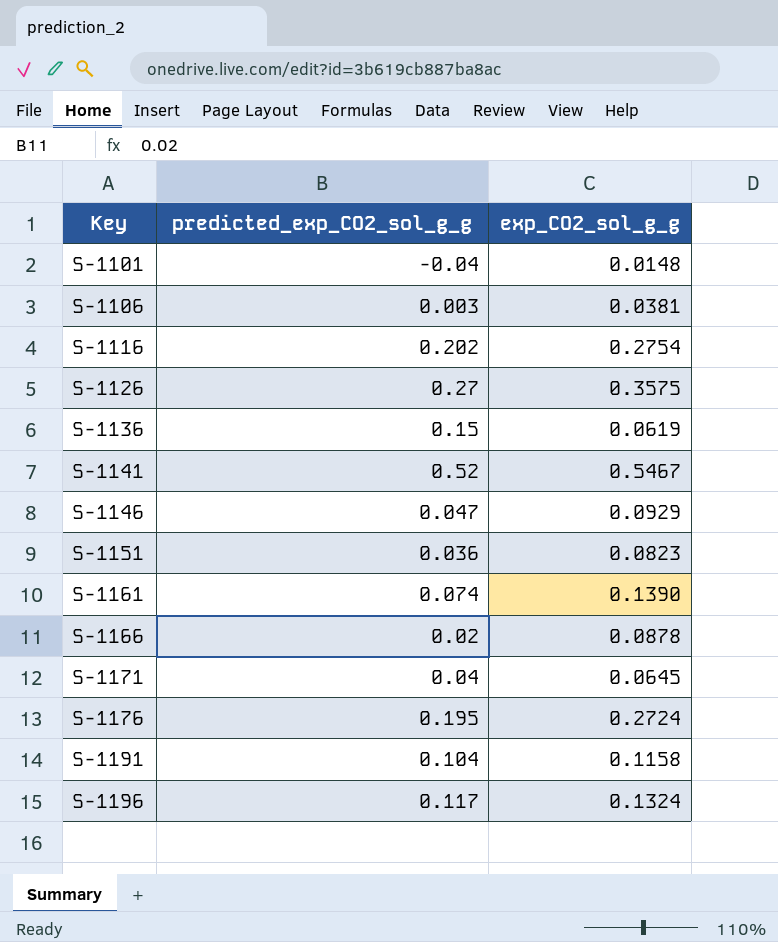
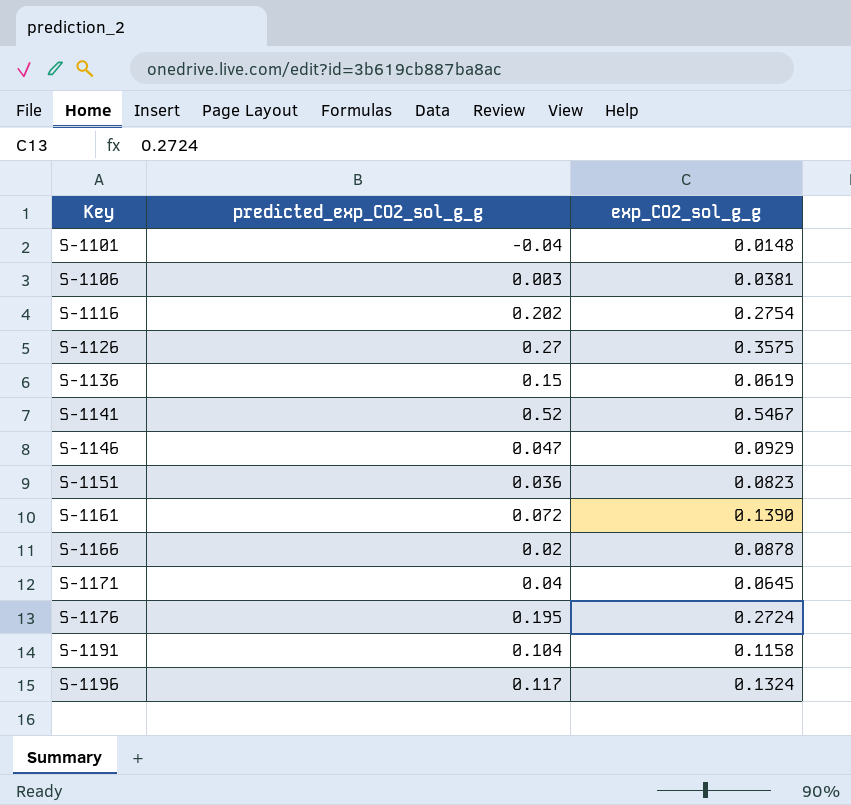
S-1161 | predicted_exp_CO2_sol_g_g: 0.074 -> 0.072

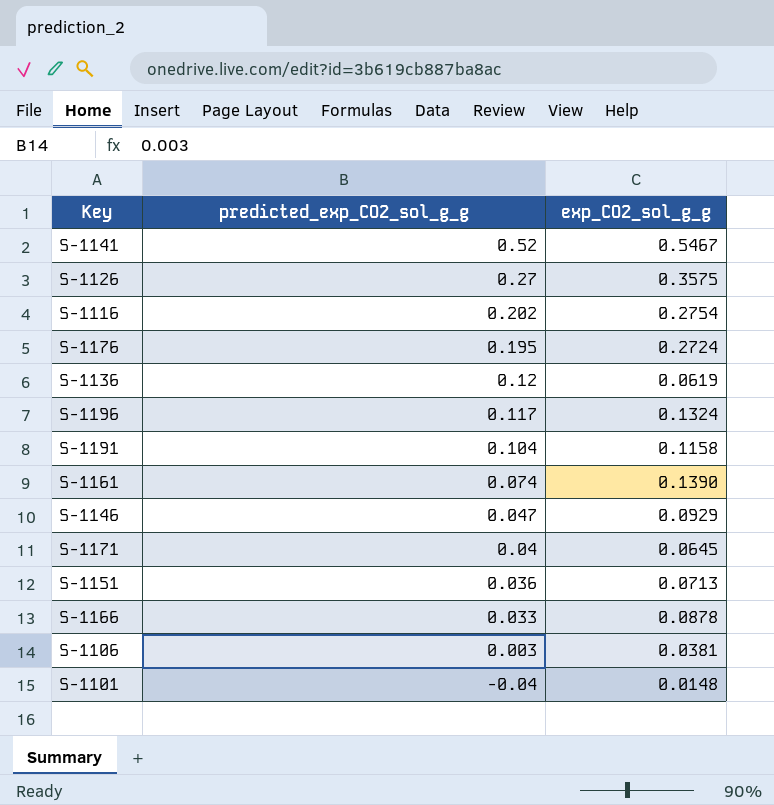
row order: Key ascending -> predicted_exp_CO2_sol_g_g descending
S-1136 | predicted_exp_CO2_sol_g_g: 0.15 -> 0.12
S-1161 | predicted_exp_CO2_sol_g_g: 0.072 -> 0.074
S-1151 | exp_CO2_sol_g_g: 0.0823 -> 0.0713
S-1166 | predicted_exp_CO2_sol_g_g: 0.02 -> 0.033

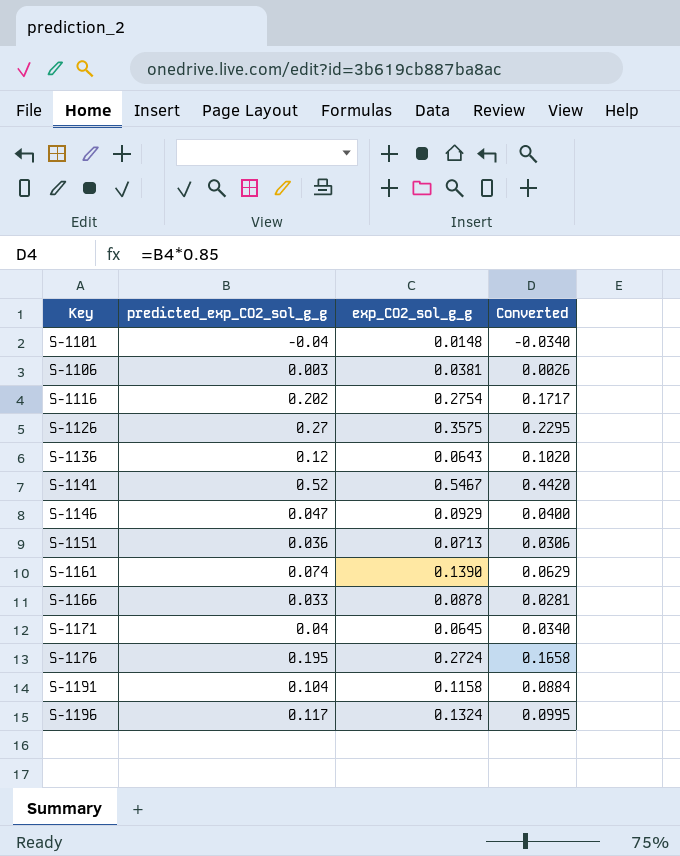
row order: predicted_exp_CO2_sol_g_g descending -> Key ascending
column Converted | formula: none -> [predicted_exp_CO2_sol_g_g] * 0.85
S-1136 | exp_CO2_sol_g_g: 0.0619 -> 0.0643

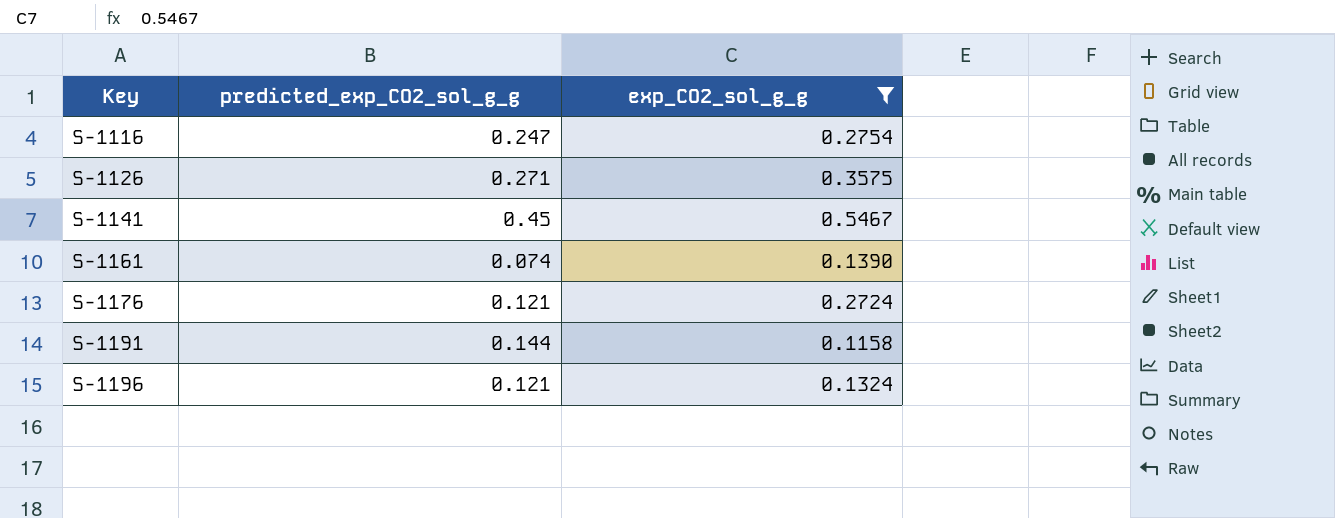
filter: none -> exp_CO2_sol_g_g >= 0.1158
column Converted | formula: [predicted_exp_CO2_sol_g_g] * 0.85 -> none
S-1116 | predicted_exp_CO2_sol_g_g: 0.202 -> 0.247
S-1126 | predicted_exp_CO2_sol_g_g: 0.27 -> 0.271
S-1141 | predicted_exp_CO2_sol_g_g: 0.52 -> 0.45
S-1176 | predicted_exp_CO2_sol_g_g: 0.195 -> 0.121
S-1191 | predicted_exp_CO2_sol_g_g: 0.104 -> 0.144
S-1196 | predicted_exp_CO2_sol_g_g: 0.117 -> 0.121

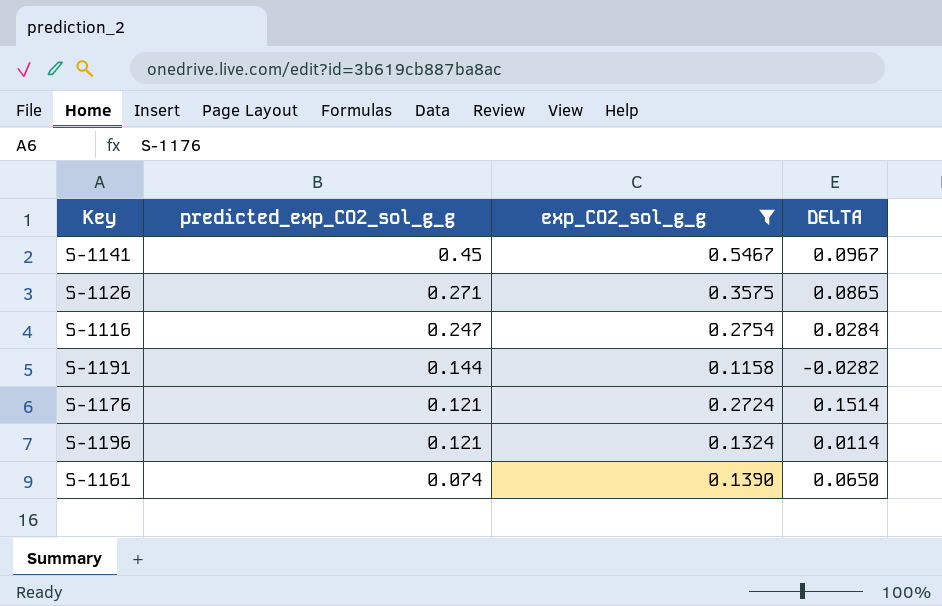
row order: Key ascending -> predicted_exp_CO2_sol_g_g descending
column DELTA | formula: none -> [exp_CO2_sol_g_g] - [predicted_exp_CO2_sol_g_g]

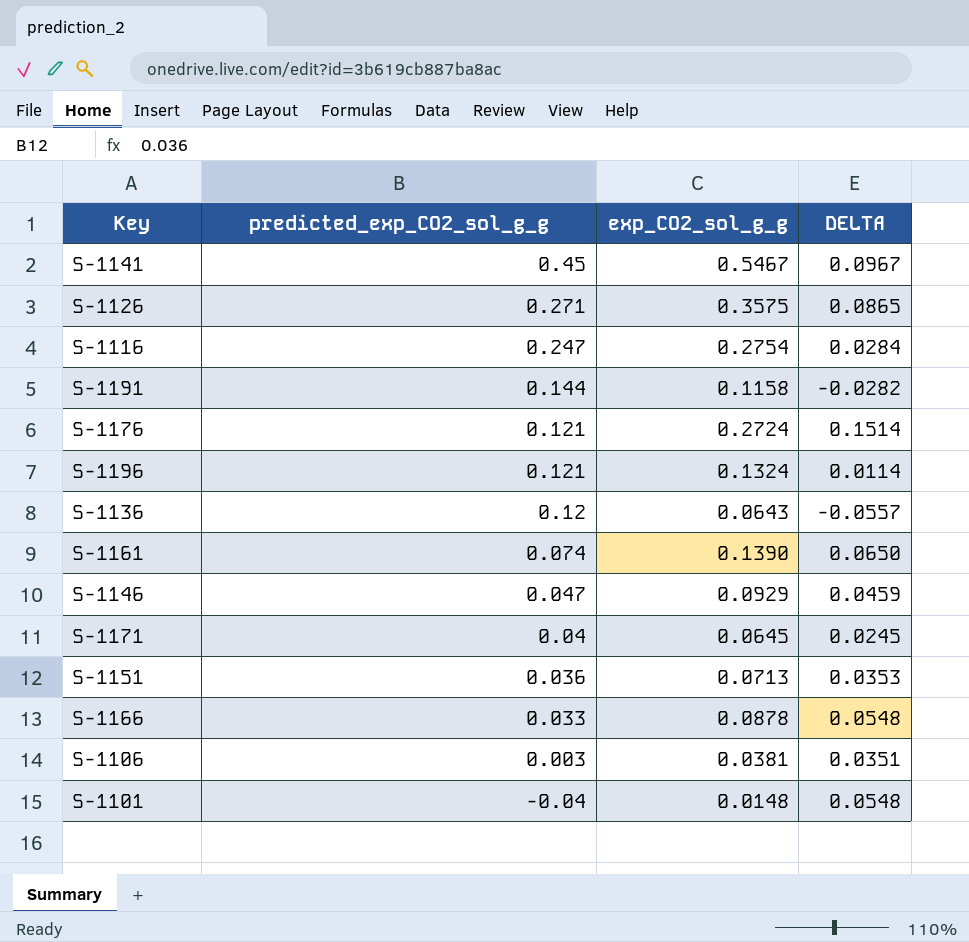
filter: exp_CO2_sol_g_g >= 0.1158 -> none

